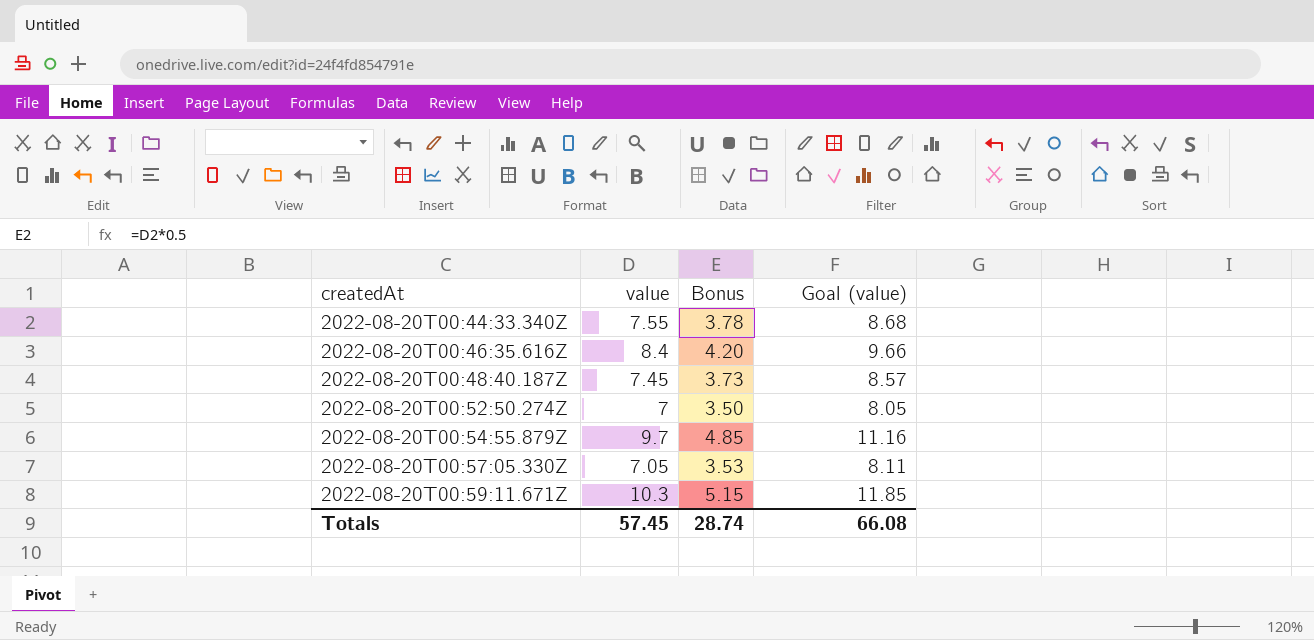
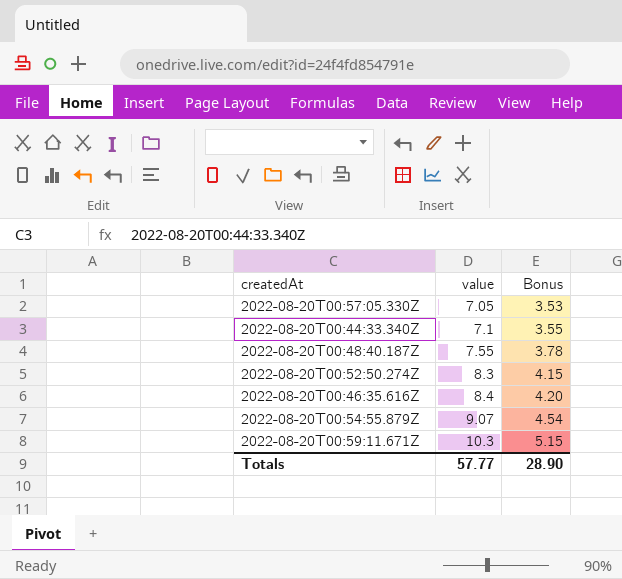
row order: createdAt ascending -> value ascending
column Goal (value) | formula: [value] * 1.15 -> none
2022-08-20T00:44:33.340Z | value: 7.55 -> 7.1
2022-08-20T00:44:33.340Z | Bonus: 3.78 -> 3.55
2022-08-20T00:48:40.187Z | value: 7.45 -> 7.55
2022-08-20T00:48:40.187Z | Bonus: 3.73 -> 3.78
2022-08-20T00:52:50.274Z | value: 7 -> 8.3
2022-08-20T00:52:50.274Z | Bonus: 3.50 -> 4.15
2022-08-20T00:54:55.879Z | value: 9.7 -> 9.07
2022-08-20T00:54:55.879Z | Bonus: 4.85 -> 4.54
Totals | value: 57.45 -> 57.77
Totals | Bonus: 28.74 -> 28.90

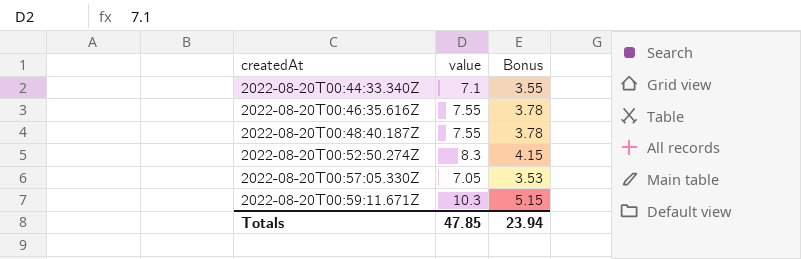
row order: value ascending -> createdAt ascending
row 2022-08-20T00:54:55.879Z: 9.07 | 4.54 -> none
2022-08-20T00:46:35.616Z | value: 8.4 -> 7.55
2022-08-20T00:46:35.616Z | Bonus: 4.20 -> 3.78
Totals | value: 57.77 -> 47.85
Totals | Bonus: 28.90 -> 23.94

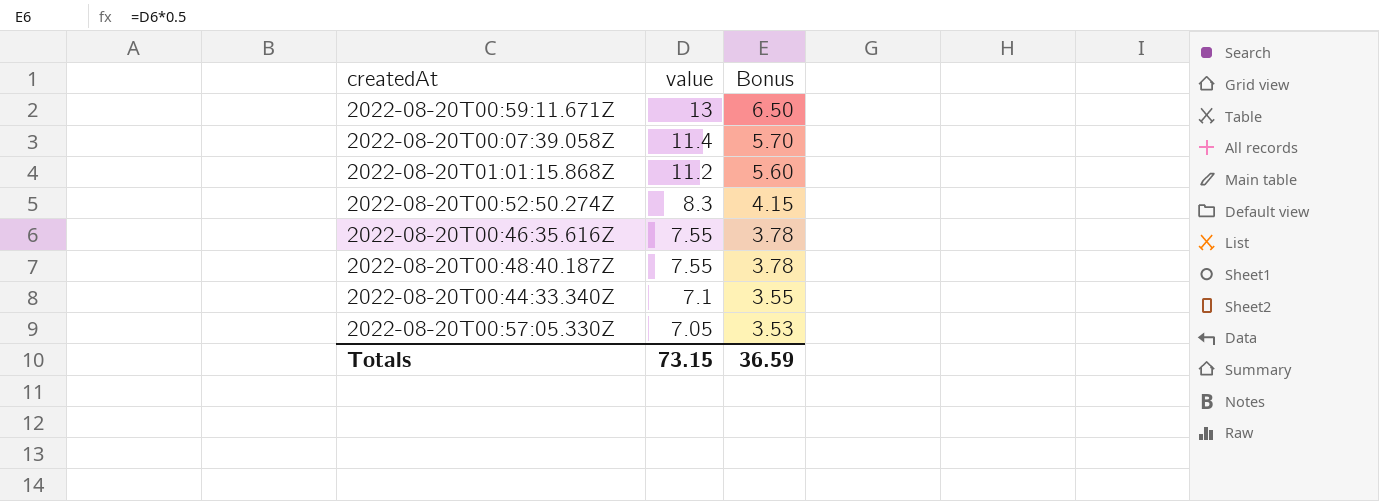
row order: createdAt ascending -> value descending
2022-08-20T00:59:11.671Z | value: 10.3 -> 13
2022-08-20T00:59:11.671Z | Bonus: 5.15 -> 6.50
row 2022-08-20T00:07:39.058Z: none -> 11.4 | 5.70
row 2022-08-20T01:01:15.868Z: none -> 11.2 | 5.60
Totals | value: 47.85 -> 73.15
Totals | Bonus: 23.94 -> 36.59

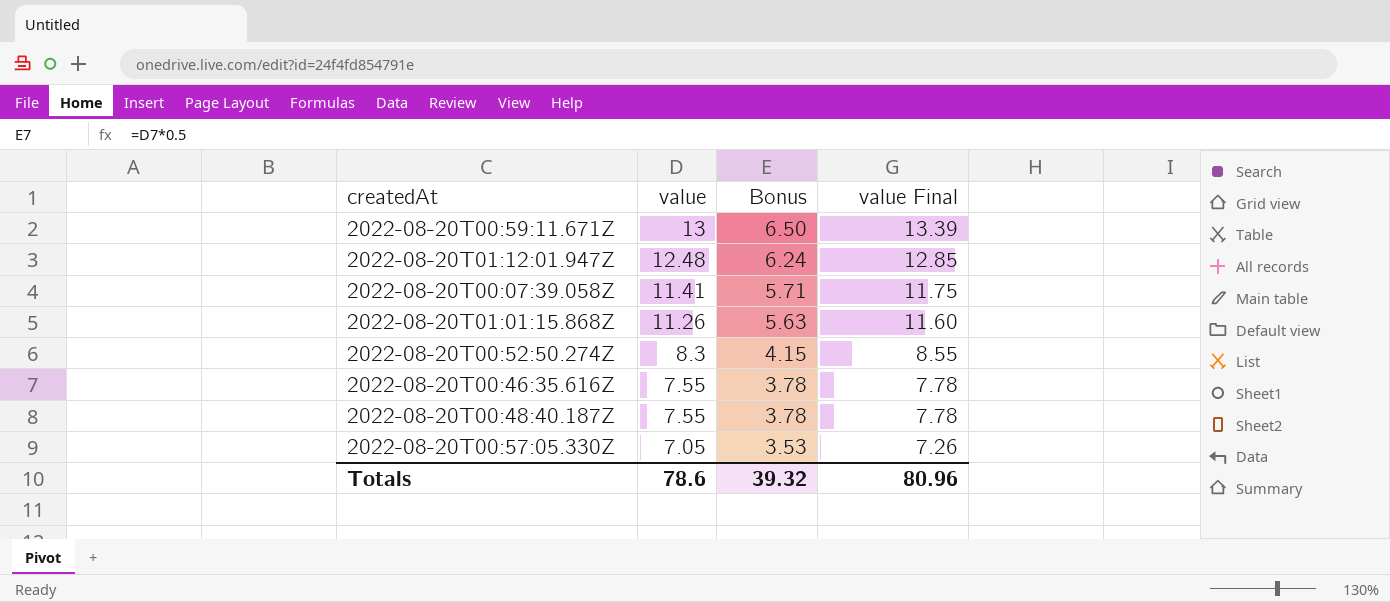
column value Final | formula: none -> [value] * 1.03
row 2022-08-20T00:44:33.340Z: 7.1 | 3.55 -> none
row 2022-08-20T01:12:01.947Z: none -> 12.48 | 6.24 | 12.85
2022-08-20T00:07:39.058Z | value: 11.4 -> 11.41
2022-08-20T00:07:39.058Z | Bonus: 5.70 -> 5.71
2022-08-20T01:01:15.868Z | value: 11.2 -> 11.26
2022-08-20T01:01:15.868Z | Bonus: 5.60 -> 5.63
Totals | value: 73.15 -> 78.6
Totals | Bonus: 36.59 -> 39.32

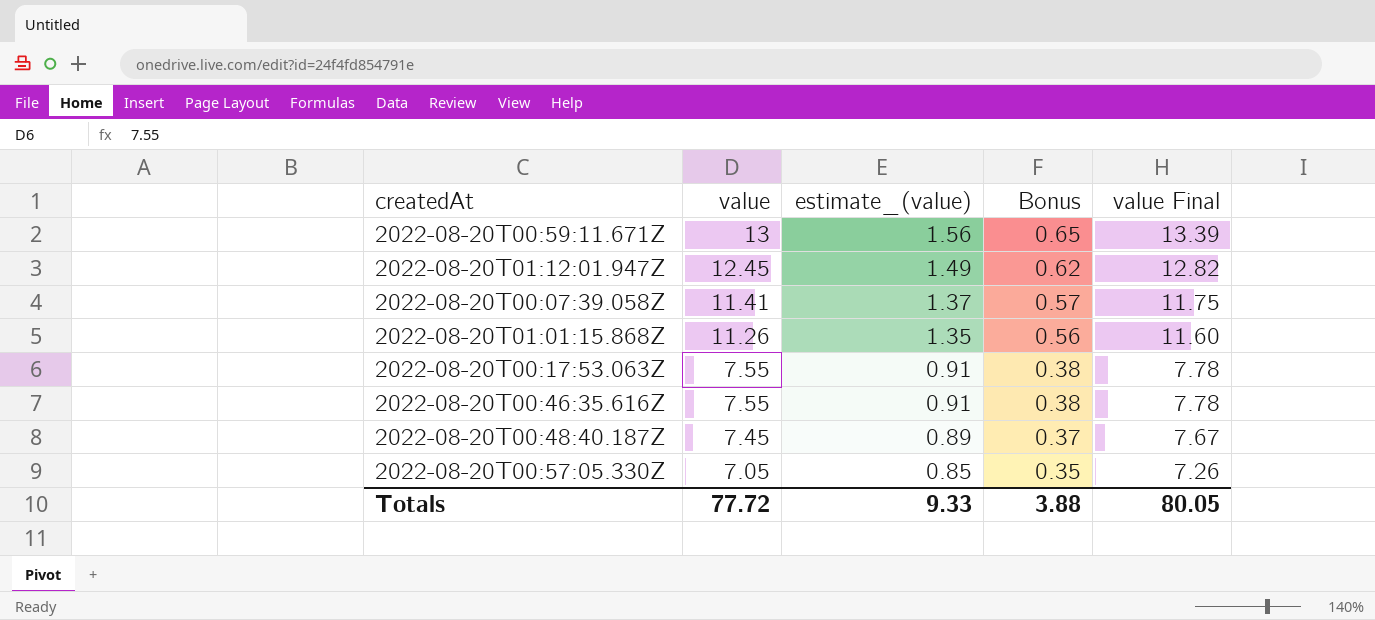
column estimate_(value) | formula: none -> [value] * 0.12
column Bonus | formula: [value] * 0.5 -> [value] * 0.05
row 2022-08-20T00:52:50.274Z: 8.3 | 4.15 | 8.55 -> none
2022-08-20T01:12:01.947Z | value: 12.48 -> 12.45
2022-08-20T01:12:01.947Z | value Final: 12.85 -> 12.82
row 2022-08-20T00:17:53.063Z: none -> 7.55 | 0.91 | 0.38 | 7.78
2022-08-20T00:48:40.187Z | value: 7.55 -> 7.45
2022-08-20T00:48:40.187Z | value Final: 7.78 -> 7.67
Totals | value: 78.6 -> 77.72
Totals | Bonus: 39.32 -> 3.88
Totals | value Final: 80.96 -> 80.05

